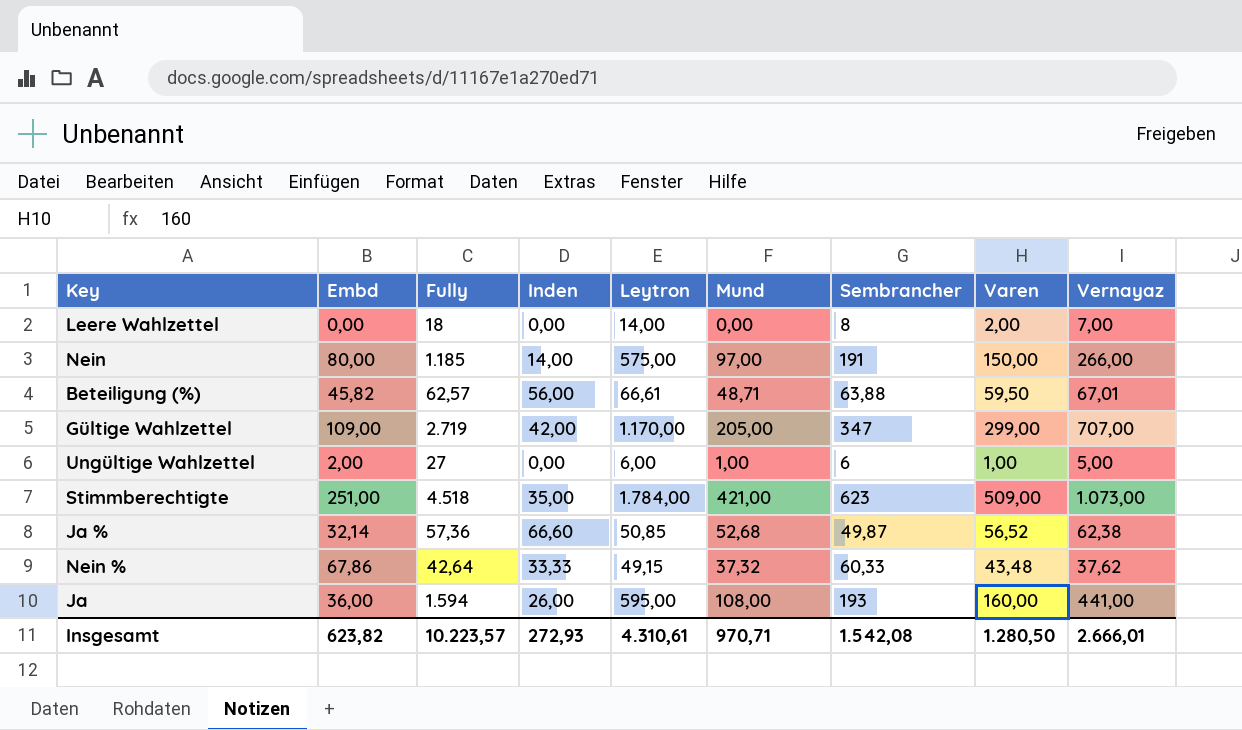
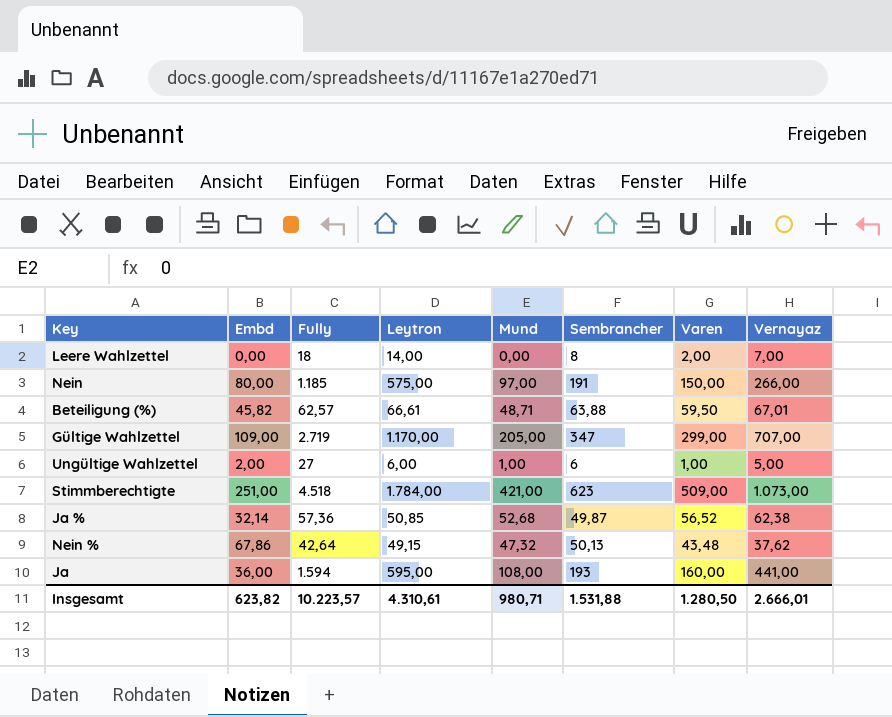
column Inden | position: 4 -> none
Nein % | Mund: 37,32 -> 47,32
Nein % | Sembrancher: 60,33 -> 50,13
Insgesamt | Mund: 970,71 -> 980,71
Insgesamt | Sembrancher: 1.542,08 -> 1.531,88

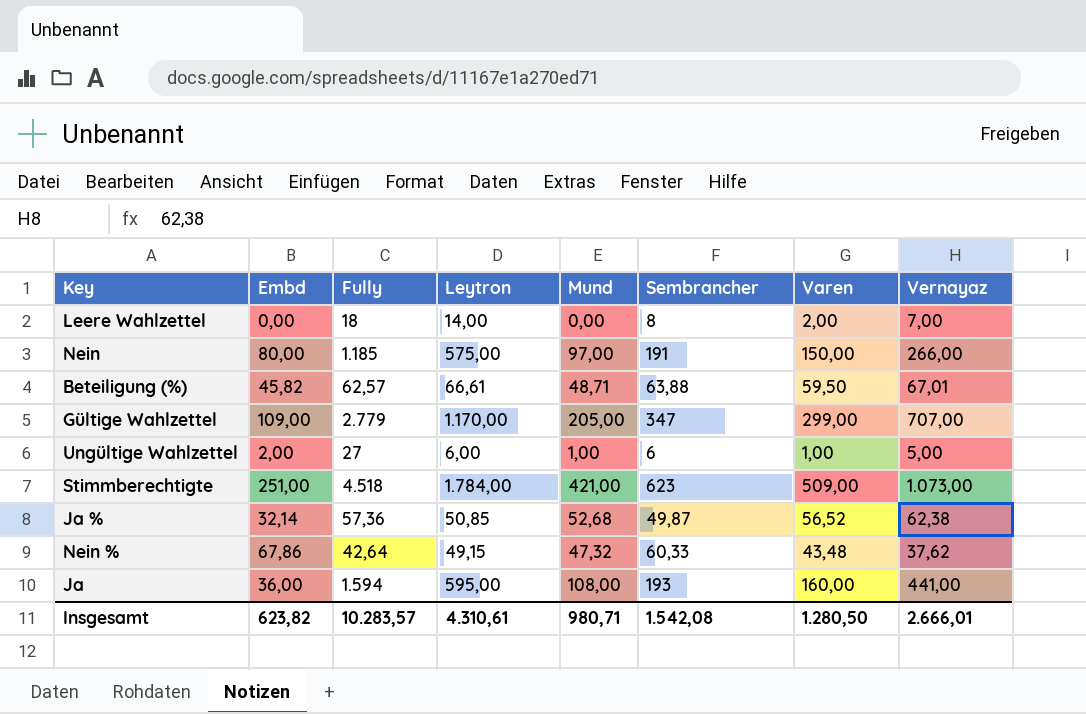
Gültige Wahlzettel | Fully: 2.719 -> 2.779
Nein % | Sembrancher: 50,13 -> 60,33
Insgesamt | Fully: 10.223,57 -> 10.283,57
Insgesamt | Sembrancher: 1.531,88 -> 1.542,08

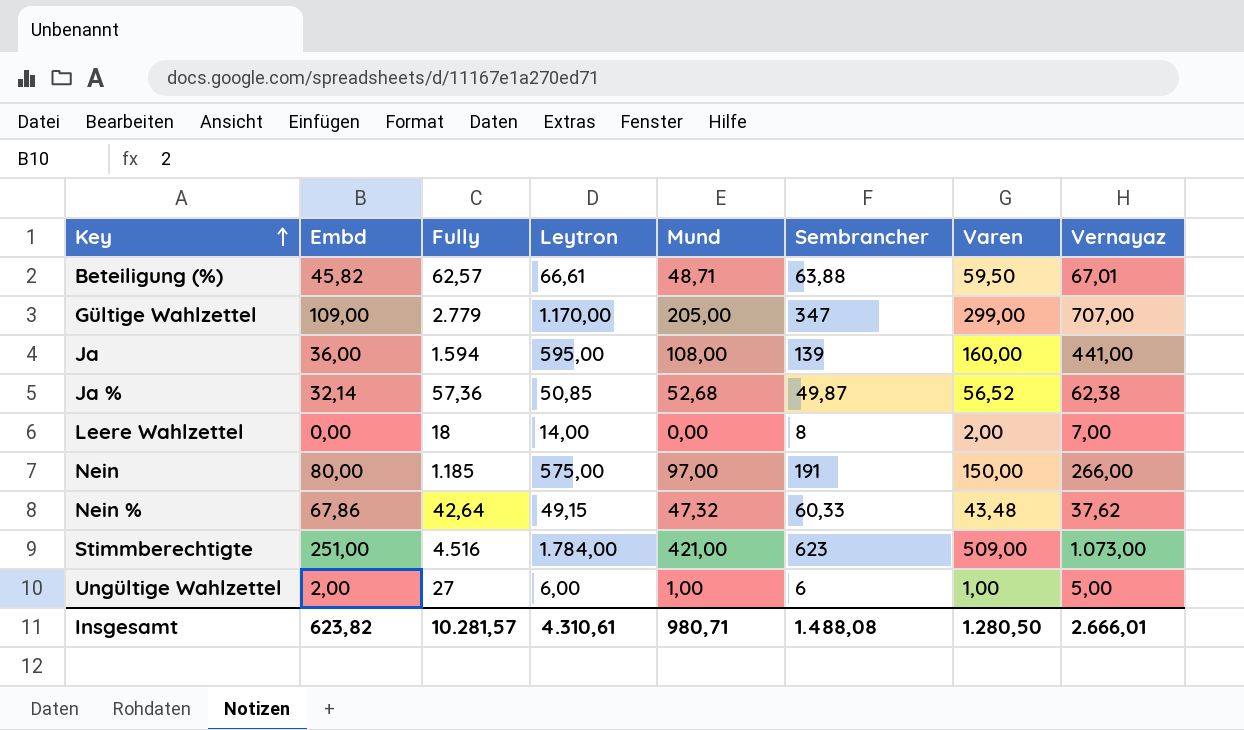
row order: none -> Key ascending
Ja | Sembrancher: 193 -> 139
Stimmberechtigte | Fully: 4.518 -> 4.516
Insgesamt | Fully: 10.283,57 -> 10.281,57
Insgesamt | Sembrancher: 1.542,08 -> 1.488,08

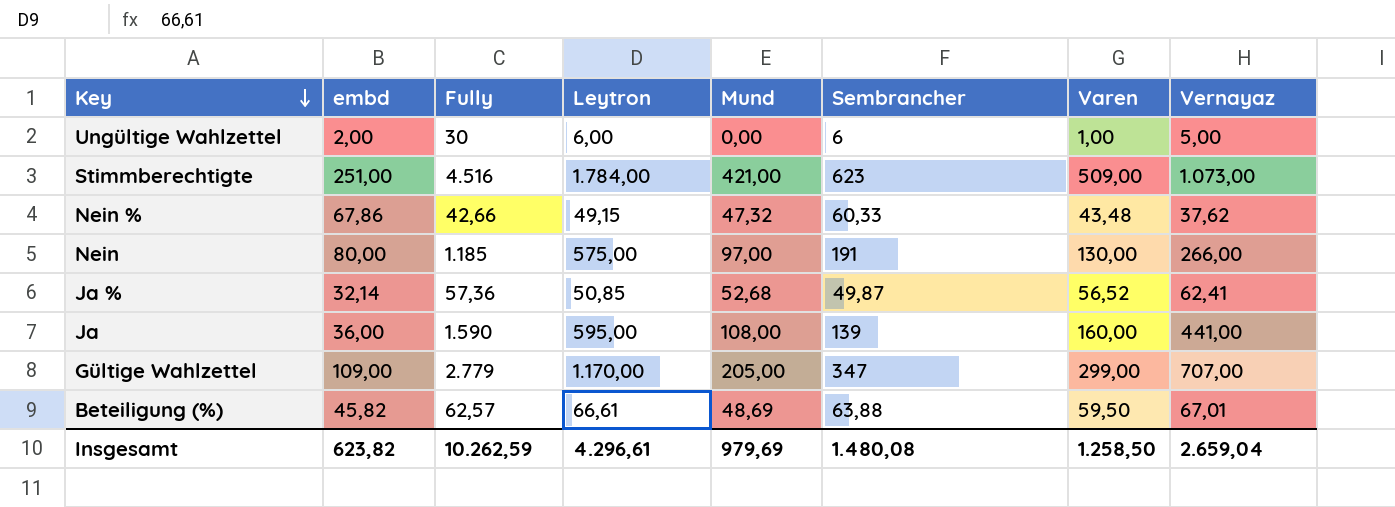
row order: Key ascending -> Key descending
column name: Embd -> embd
row Leere Wahlzettel: 0,00 | 18 | 14,00 | 0,00 | 8 | 2,00 | 7,00 -> none
Ungültige Wahlzettel | Fully: 27 -> 30
Ungültige Wahlzettel | Mund: 1,00 -> 0,00
Nein % | Fully: 42,64 -> 42,66
Nein | Varen: 150,00 -> 130,00
Ja % | Vernayaz: 62,38 -> 62,41
Ja | Fully: 1.594 -> 1.590
Beteiligung (%) | Mund: 48,71 -> 48,69
Insgesamt | Fully: 10.281,57 -> 10.262,59
Insgesamt | Leytron: 4.310,61 -> 4.296,61
Insgesamt | Mund: 980,71 -> 979,69
Insgesamt | Sembrancher: 1.488,08 -> 1.480,08
Insgesamt | Varen: 1.280,50 -> 1.258,50
Insgesamt | Vernayaz: 2.666,01 -> 2.659,04

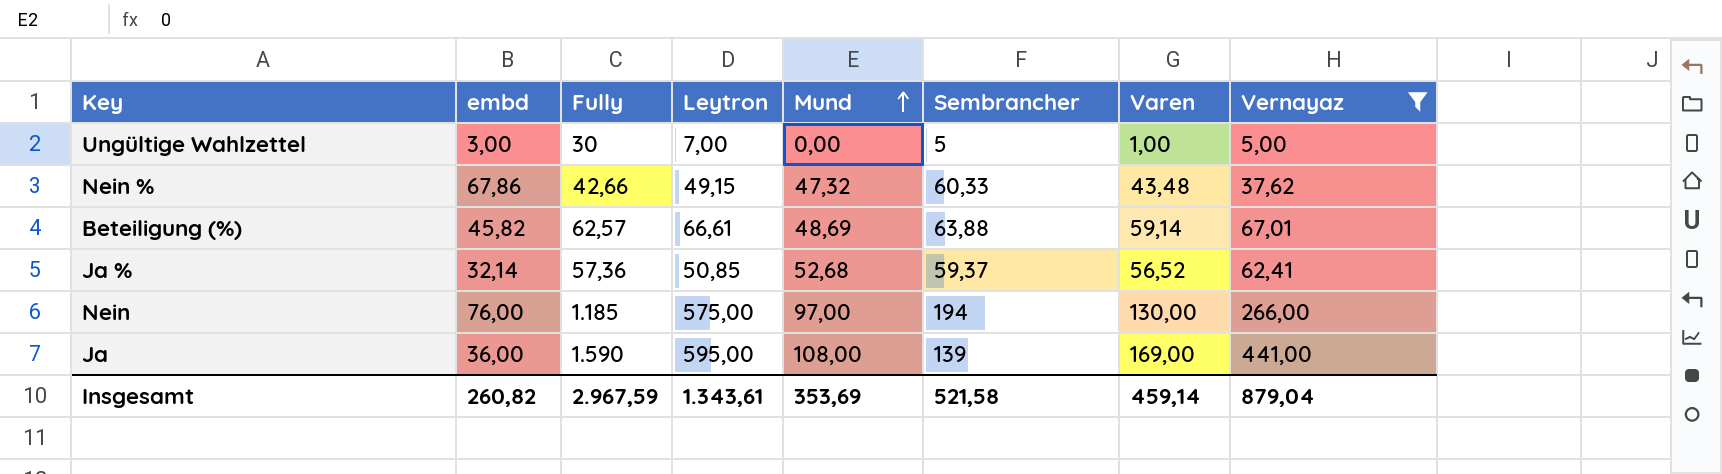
filter: none -> Vernayaz <= 441,00
row order: Key descending -> Mund ascending
Ungültige Wahlzettel | embd: 2,00 -> 3,00
Ungültige Wahlzettel | Leytron: 6,00 -> 7,00
Ungültige Wahlzettel | Sembrancher: 6 -> 5
Beteiligung (%) | Varen: 59,50 -> 59,14
Ja % | Sembrancher: 49,87 -> 59,37
Nein | embd: 80,00 -> 76,00
Nein | Sembrancher: 191 -> 194
Ja | Varen: 160,00 -> 169,00
Insgesamt | embd: 623,82 -> 260,82
Insgesamt | Fully: 10.262,59 -> 2.967,59
Insgesamt | Leytron: 4.296,61 -> 1.343,61
Insgesamt | Mund: 979,69 -> 353,69
Insgesamt | Sembrancher: 1.480,08 -> 521,58
Insgesamt | Varen: 1.258,50 -> 459,14
Insgesamt | Vernayaz: 2.659,04 -> 879,04

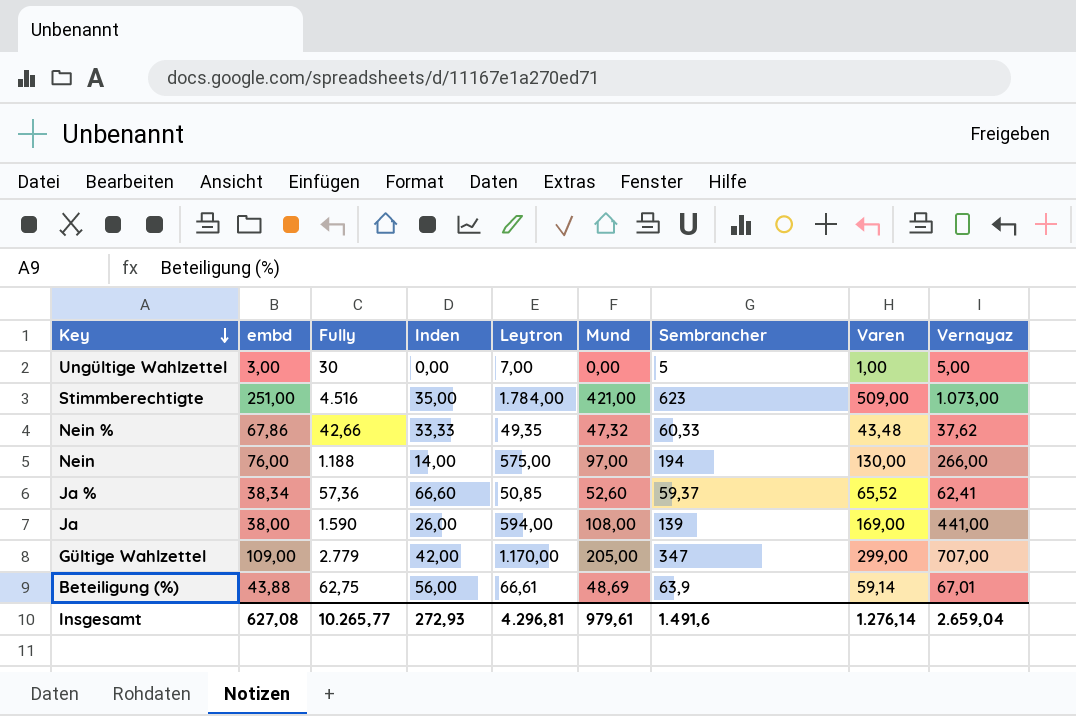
filter: Vernayaz <= 441,00 -> none
row order: Mund ascending -> Key descending
column Inden | position: none -> 4
Nein % | Leytron: 49,15 -> 49,35
Nein | Fully: 1.185 -> 1.188
Ja % | embd: 32,14 -> 38,34
Ja % | Mund: 52,68 -> 52,60
Ja % | Varen: 56,52 -> 65,52
Ja | embd: 36,00 -> 38,00
Ja | Leytron: 595,00 -> 594,00
Beteiligung (%) | embd: 45,82 -> 43,88
Beteiligung (%) | Fully: 62,57 -> 62,75
Beteiligung (%) | Sembrancher: 63,88 -> 63,9
Insgesamt | embd: 260,82 -> 627,08
Insgesamt | Fully: 2.967,59 -> 10.265,77
Insgesamt | Leytron: 1.343,61 -> 4.296,81
Insgesamt | Mund: 353,69 -> 979,61
Insgesamt | Sembrancher: 521,58 -> 1.491,6
Insgesamt | Varen: 459,14 -> 1.276,14
Insgesamt | Vernayaz: 879,04 -> 2.659,04

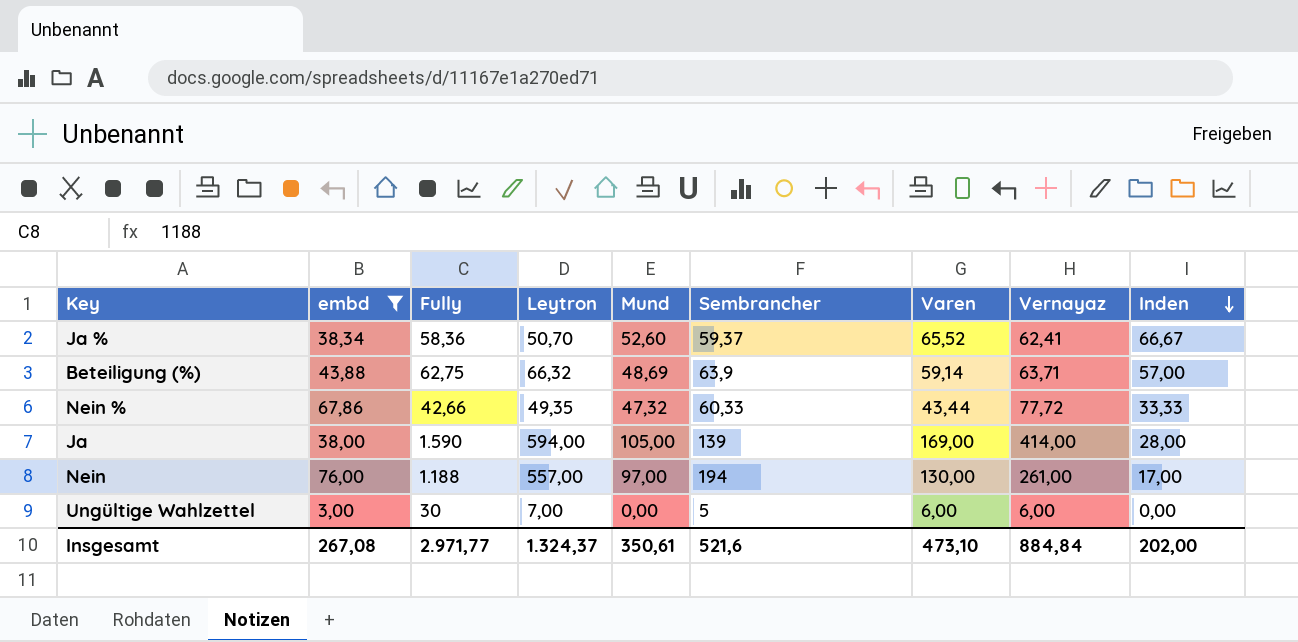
filter: none -> embd <= 76,00
row order: Key descending -> Inden descending
column Inden | position: 4 -> 9
Ja % | Fully: 57,36 -> 58,36
Ja % | Leytron: 50,85 -> 50,70
Ja % | Inden: 66,60 -> 66,67
Beteiligung (%) | Leytron: 66,61 -> 66,32
Beteiligung (%) | Vernayaz: 67,01 -> 63,71
Beteiligung (%) | Inden: 56,00 -> 57,00
Nein % | Varen: 43,48 -> 43,44
Nein % | Vernayaz: 37,62 -> 77,72
Ja | Mund: 108,00 -> 105,00
Ja | Vernayaz: 441,00 -> 414,00
Ja | Inden: 26,00 -> 28,00
Nein | Leytron: 575,00 -> 557,00
Nein | Vernayaz: 266,00 -> 261,00
Nein | Inden: 14,00 -> 17,00
Ungültige Wahlzettel | Varen: 1,00 -> 6,00
Ungültige Wahlzettel | Vernayaz: 5,00 -> 6,00
Insgesamt | embd: 627,08 -> 267,08
Insgesamt | Fully: 10.265,77 -> 2.971,77
Insgesamt | Leytron: 4.296,81 -> 1.324,37
Insgesamt | Mund: 979,61 -> 350,61
Insgesamt | Sembrancher: 1.491,6 -> 521,6
Insgesamt | Varen: 1.276,14 -> 473,10
Insgesamt | Vernayaz: 2.659,04 -> 884,84
Insgesamt | Inden: 272,93 -> 202,00

